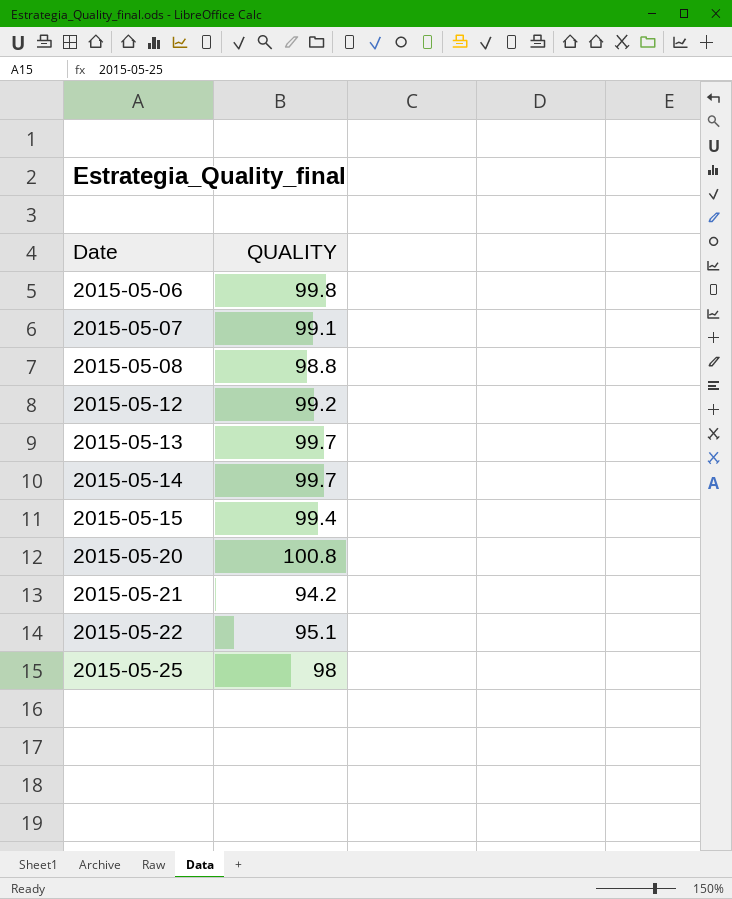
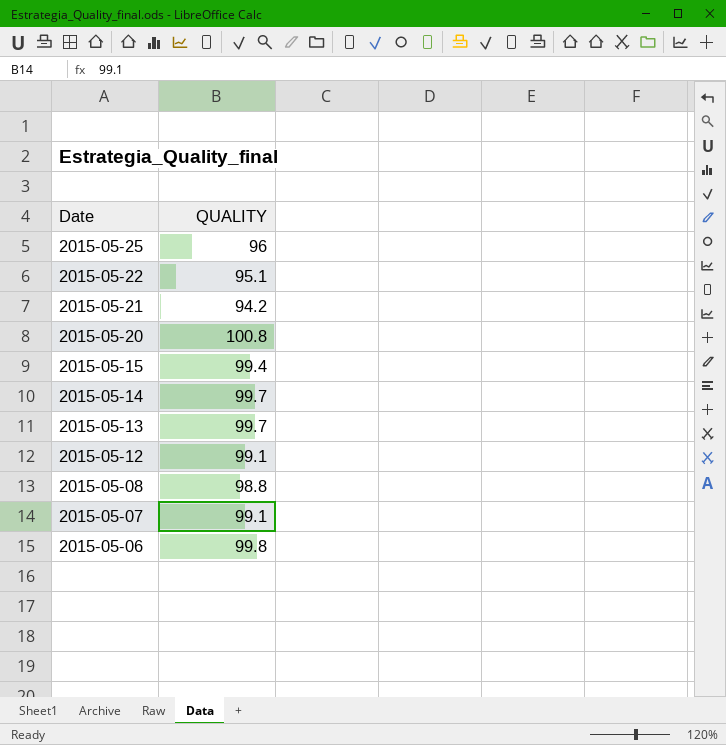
row order: Date ascending -> Date descending
2015-05-25 | QUALITY: 98 -> 96
2015-05-12 | QUALITY: 99.2 -> 99.1

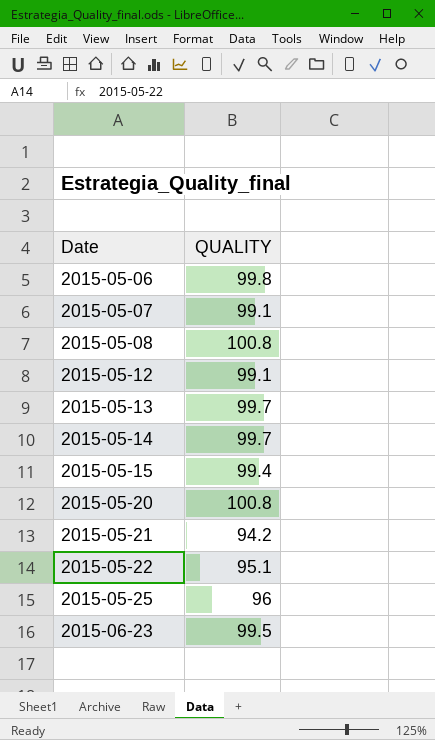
row order: Date descending -> Date ascending
2015-05-08 | QUALITY: 98.8 -> 100.8
row 2015-06-23: none -> 99.5

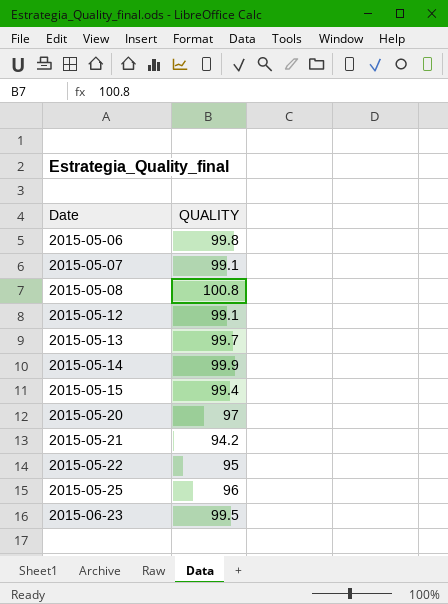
2015-05-14 | QUALITY: 99.7 -> 99.9
2015-05-20 | QUALITY: 100.8 -> 97
2015-05-22 | QUALITY: 95.1 -> 95

